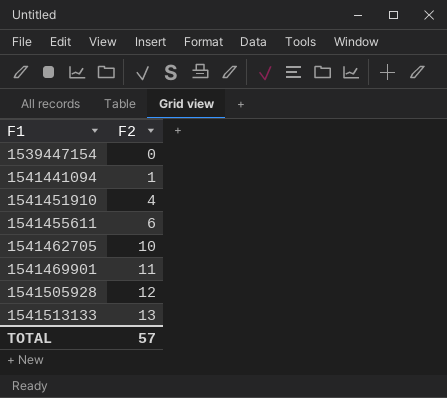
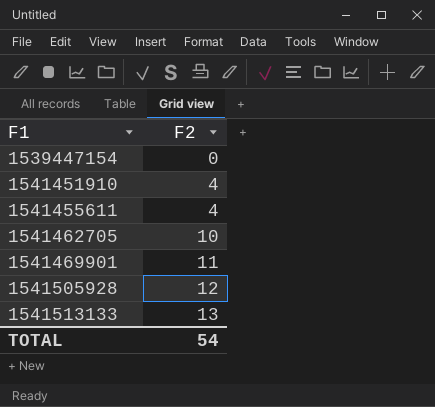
row 1541441094: 1 -> none
1541455611 | F2: 6 -> 4
TOTAL | F2: 57 -> 54

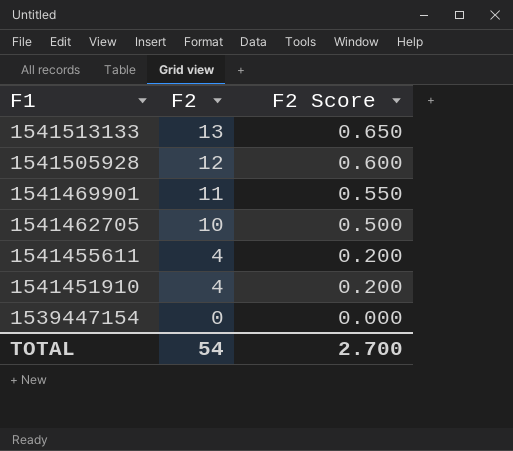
row order: F1 ascending -> F1 descending
column F2 Score | formula: none -> [F2] * 0.05

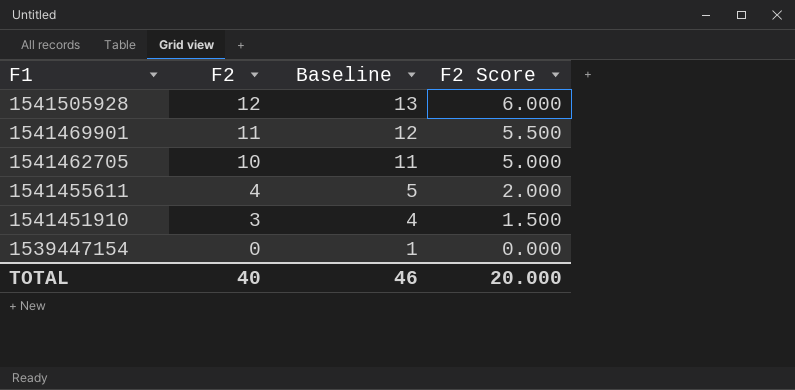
column Baseline | formula: none -> [F2] + 1
column F2 Score | formula: [F2] * 0.05 -> [F2] * 0.5
row 1541513133: 13 | 0.650 -> none
1541451910 | F2: 4 -> 3
TOTAL | F2: 54 -> 40
TOTAL | F2 Score: 2.700 -> 20.000

